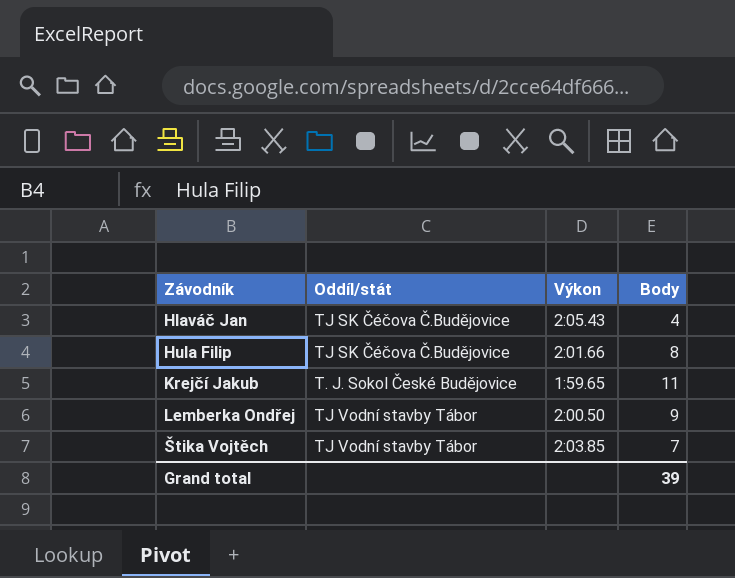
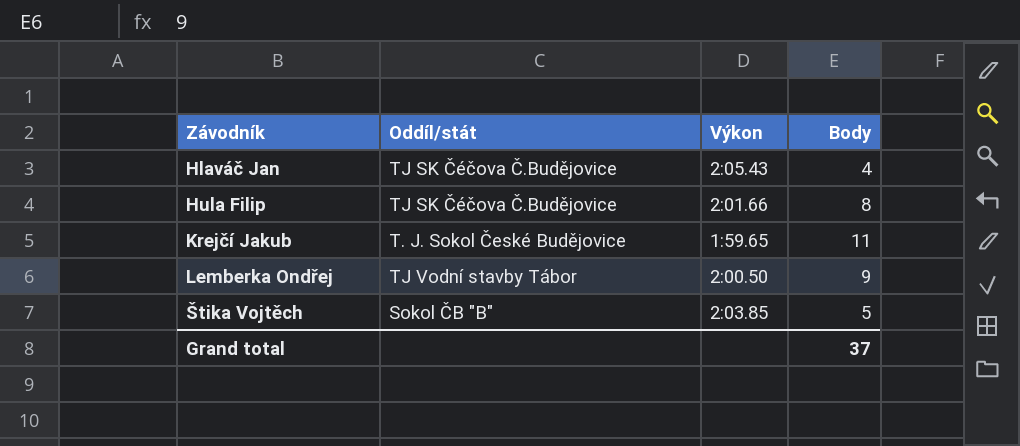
Štika Vojtěch | Oddíl/stát: TJ Vodní stavby Tábor -> Sokol ČB "B"
Štika Vojtěch | Body: 7 -> 5
Grand total | Body: 39 -> 37

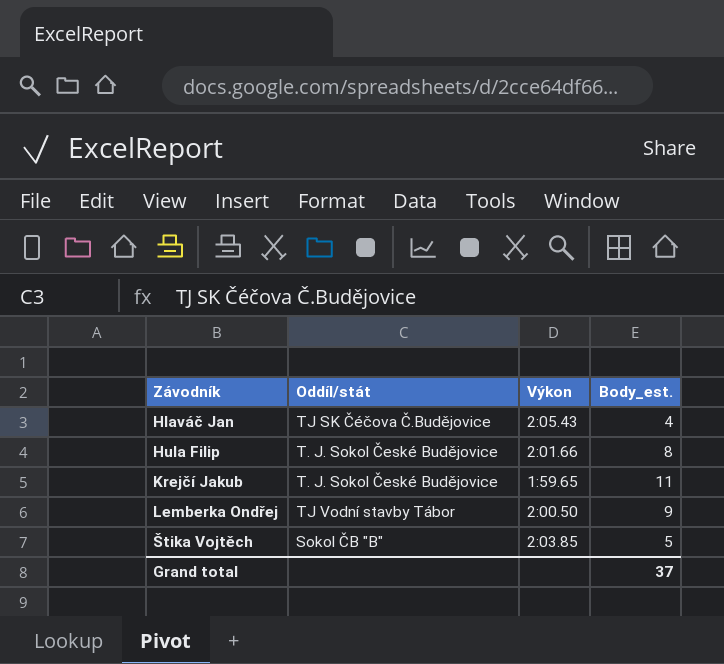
column name: Body -> Body_est.
Hula Filip | Oddíl/stát: TJ SK Čéčova Č.Budějovice -> T. J. Sokol České Budějovice

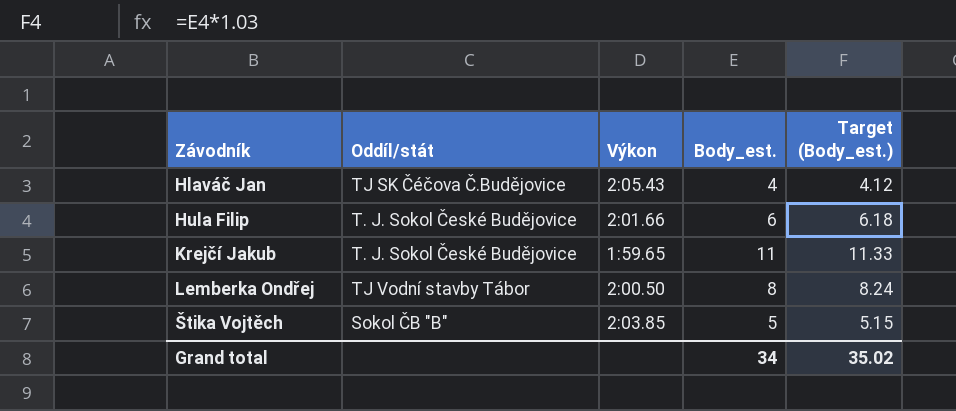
column Target (Body_est.) | formula: none -> [Body_est.] * 1.03
Hula Filip | Body_est.: 8 -> 6
Lemberka Ondřej | Body_est.: 9 -> 8
Grand total | Body_est.: 37 -> 34

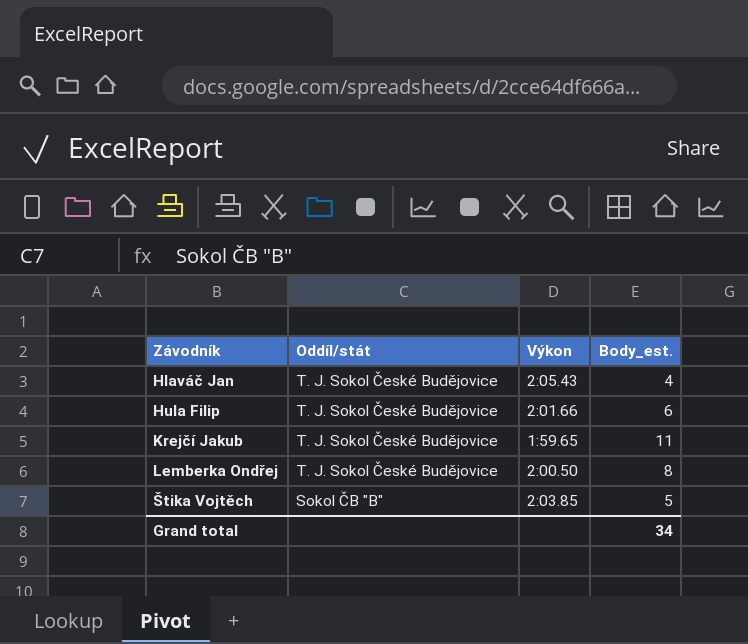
column Target (Body_est.) | formula: [Body_est.] * 1.03 -> none
Hlaváč Jan | Oddíl/stát: TJ SK Čéčova Č.Budějovice -> T. J. Sokol České Budějovice
Lemberka Ondřej | Oddíl/stát: TJ Vodní stavby Tábor -> T. J. Sokol České Budějovice

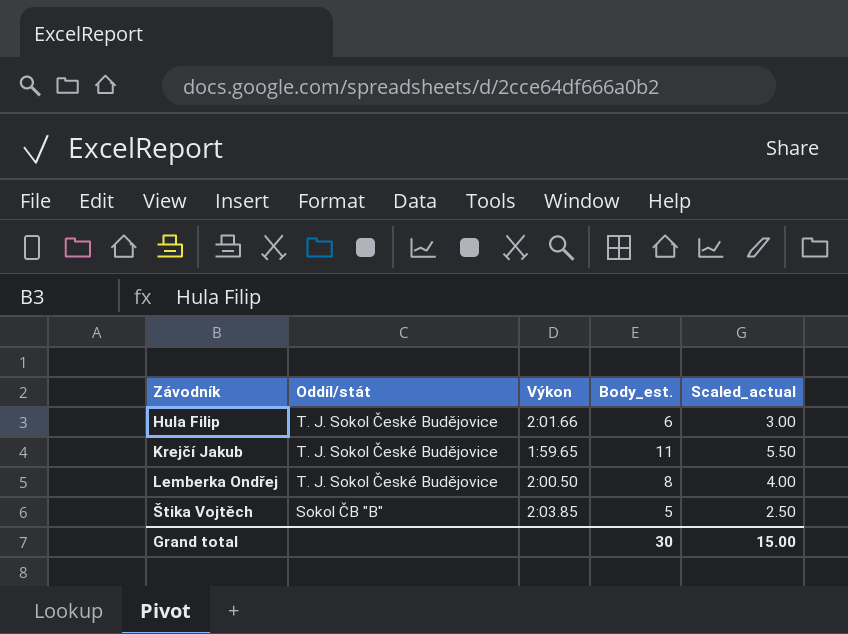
column Scaled_actual | formula: none -> [Body_est.] * 0.5
row Hlaváč Jan: T. J. Sokol České Budějovice | 2:05.43 | 4 -> none
Grand total | Body_est.: 34 -> 30

